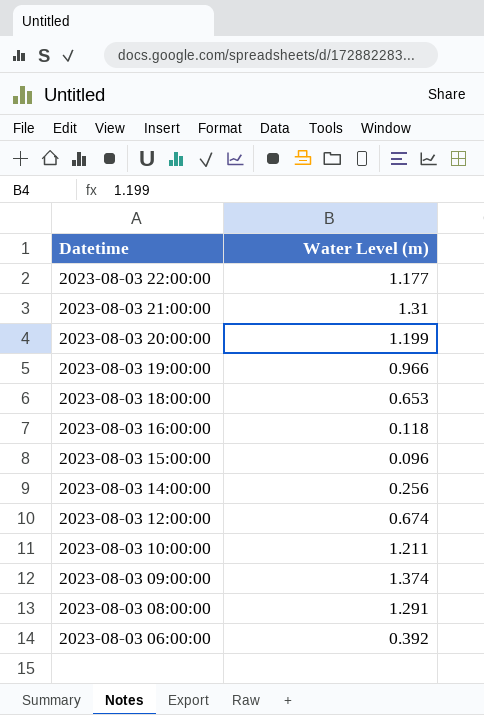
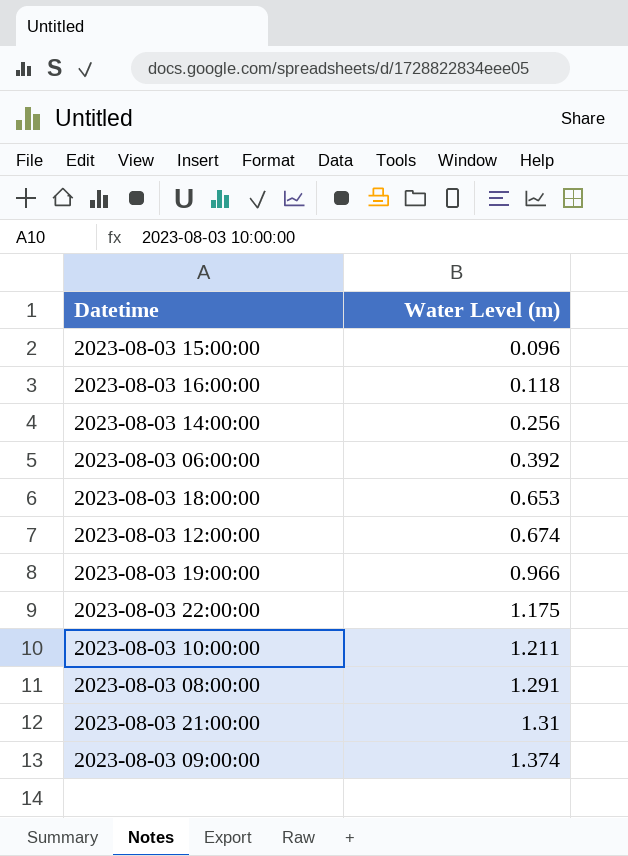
row order: Datetime descending -> Water Level (m) ascending
row 2023-08-03 20:00:00: 1.199 -> none
2023-08-03 22:00:00 | Water Level (m): 1.177 -> 1.175

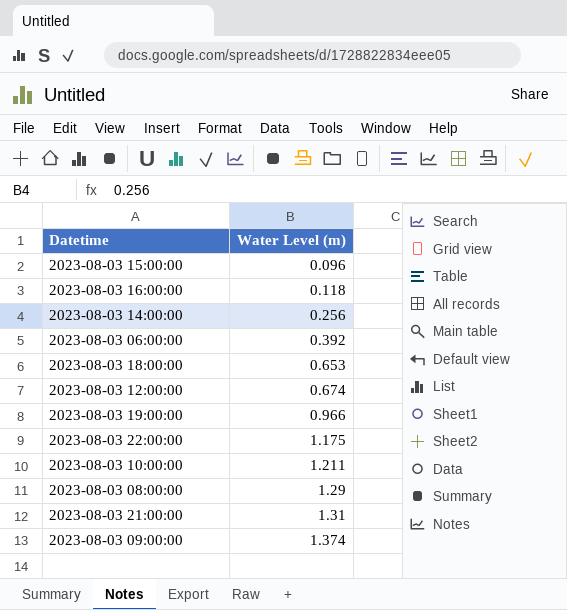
2023-08-03 08:00:00 | Water Level (m): 1.291 -> 1.29

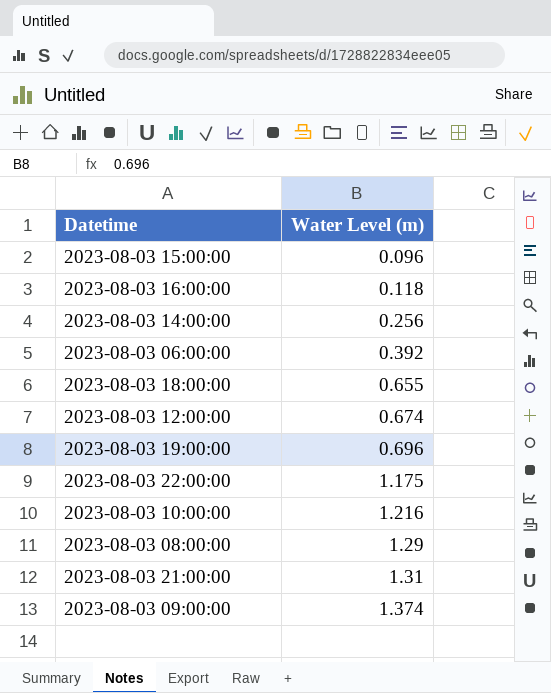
2023-08-03 18:00:00 | Water Level (m): 0.653 -> 0.655
2023-08-03 19:00:00 | Water Level (m): 0.966 -> 0.696
2023-08-03 10:00:00 | Water Level (m): 1.211 -> 1.216

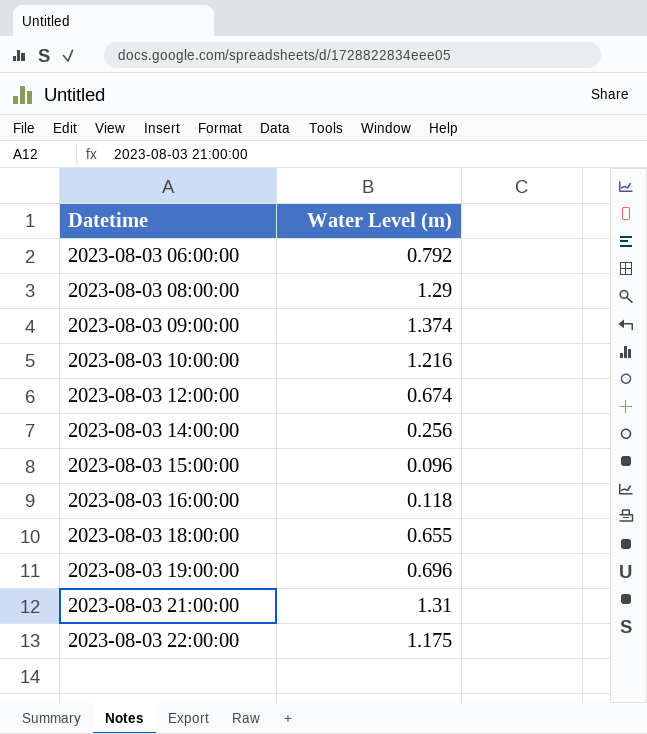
row order: Water Level (m) ascending -> Datetime ascending
2023-08-03 06:00:00 | Water Level (m): 0.392 -> 0.792

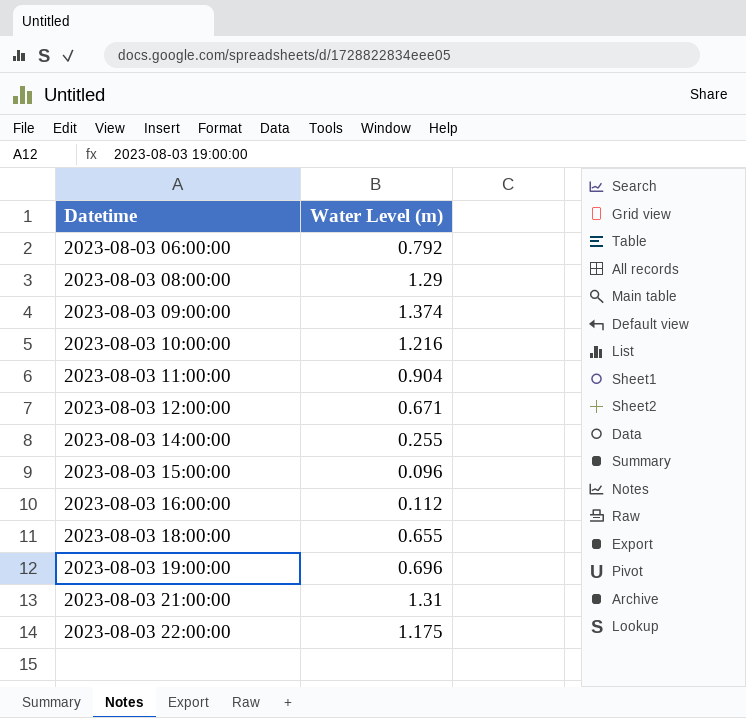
row 2023-08-03 11:00:00: none -> 0.904
2023-08-03 12:00:00 | Water Level (m): 0.674 -> 0.671
2023-08-03 14:00:00 | Water Level (m): 0.256 -> 0.255
2023-08-03 16:00:00 | Water Level (m): 0.118 -> 0.112

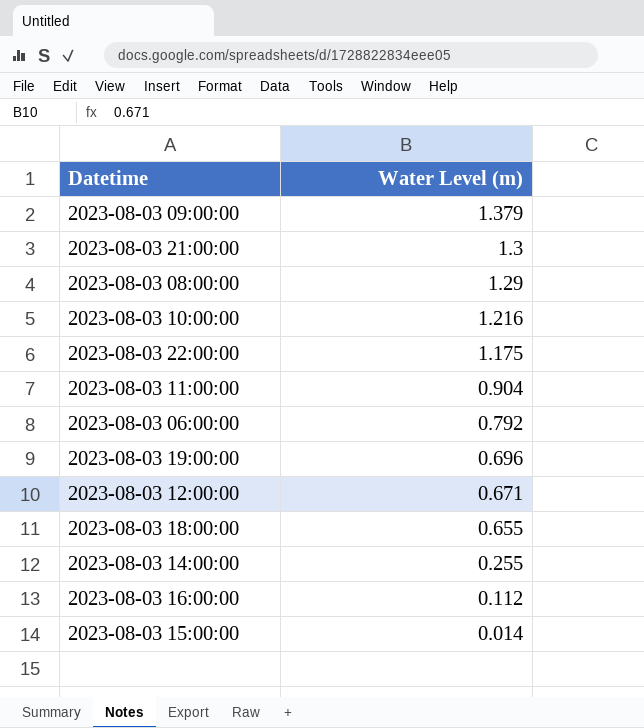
row order: Datetime ascending -> Water Level (m) descending
2023-08-03 09:00:00 | Water Level (m): 1.374 -> 1.379
2023-08-03 21:00:00 | Water Level (m): 1.31 -> 1.3
2023-08-03 15:00:00 | Water Level (m): 0.096 -> 0.014

